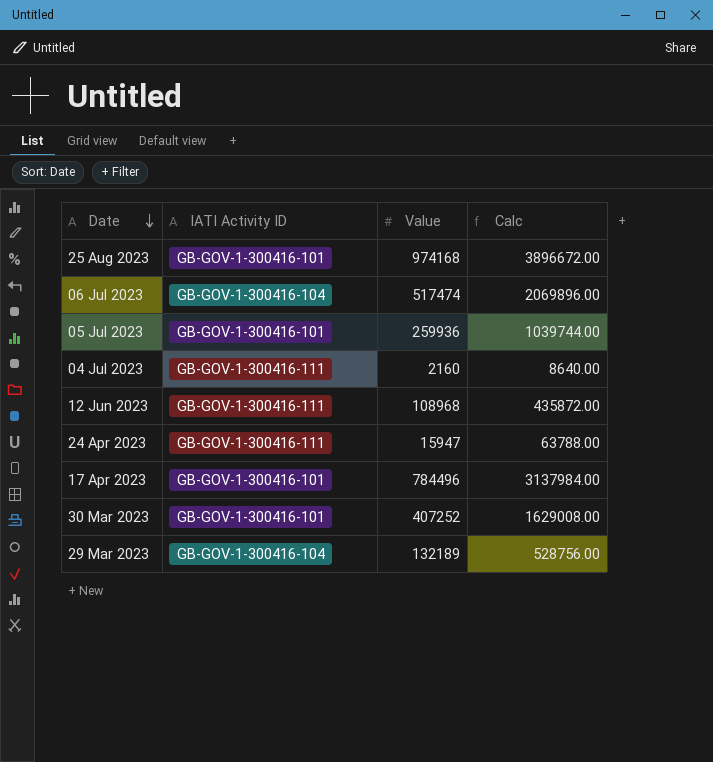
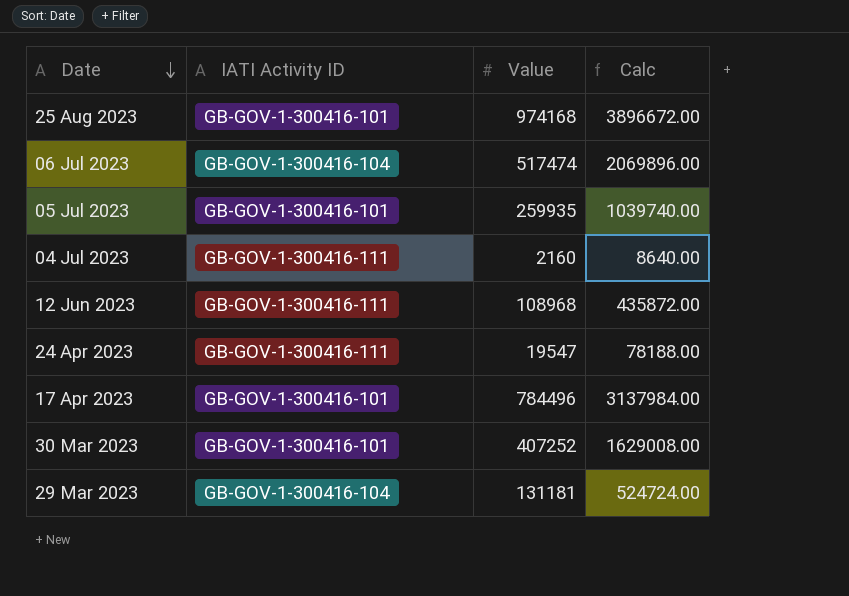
05 Jul 2023 | Value: 259936 -> 259935
05 Jul 2023 | Calc: 1039744.00 -> 1039740.00
24 Apr 2023 | Value: 15947 -> 19547
24 Apr 2023 | Calc: 63788.00 -> 78188.00
29 Mar 2023 | Value: 132189 -> 131181
29 Mar 2023 | Calc: 528756.00 -> 524724.00

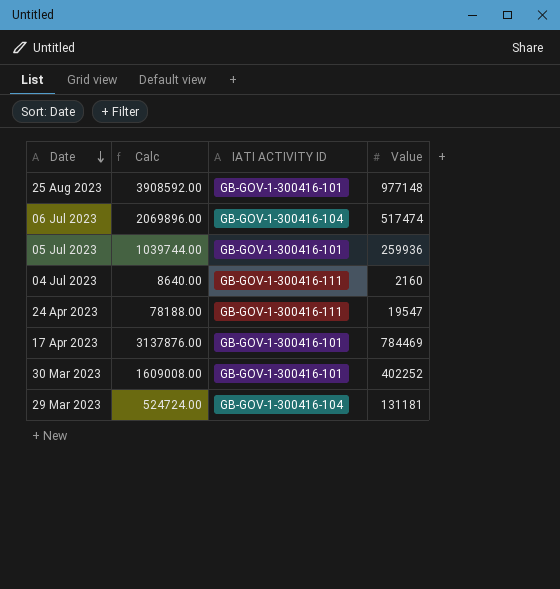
column Calc | position: 4 -> 2
column name: IATI Activity ID -> IATI ACTIVITY ID
row 12 Jun 2023: GB-GOV-1-300416-111 | 108968 | 435872.00 -> none
25 Aug 2023 | Calc: 3896672.00 -> 3908592.00
25 Aug 2023 | Value: 974168 -> 977148
05 Jul 2023 | Calc: 1039740.00 -> 1039744.00
05 Jul 2023 | Value: 259935 -> 259936
17 Apr 2023 | Calc: 3137984.00 -> 3137876.00
17 Apr 2023 | Value: 784496 -> 784469
30 Mar 2023 | Calc: 1629008.00 -> 1609008.00
30 Mar 2023 | Value: 407252 -> 402252

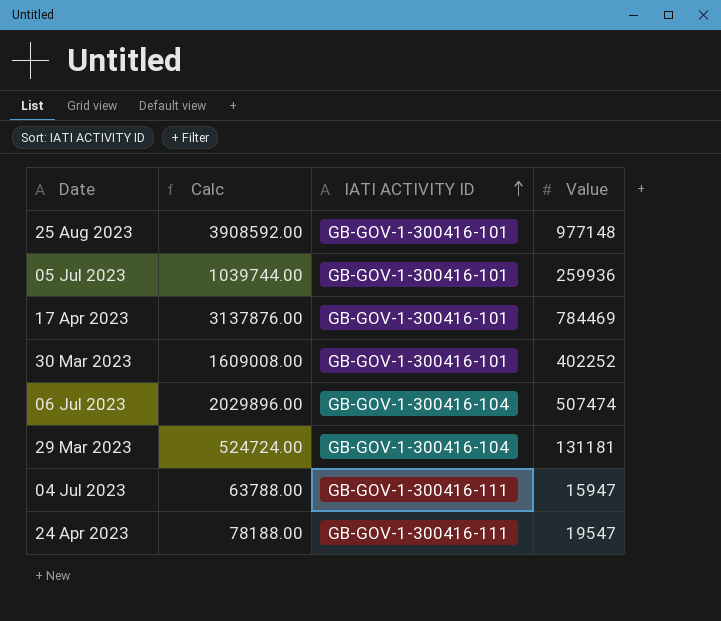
row order: Date descending -> IATI ACTIVITY ID ascending
06 Jul 2023 | Calc: 2069896.00 -> 2029896.00
06 Jul 2023 | Value: 517474 -> 507474
04 Jul 2023 | Calc: 8640.00 -> 63788.00
04 Jul 2023 | Value: 2160 -> 15947

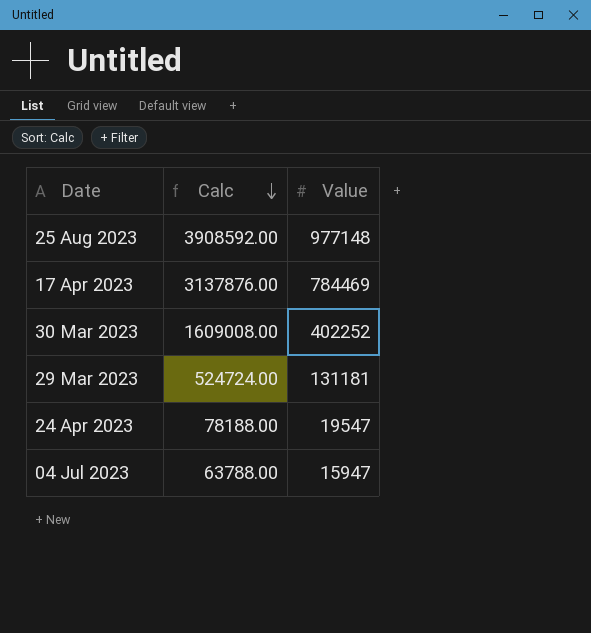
row order: IATI ACTIVITY ID ascending -> Calc descending
column IATI ACTIVITY ID | position: 3 -> none
row 05 Jul 2023: 1039744.00 | GB-GOV-1-300416-101 | 259936 -> none
row 06 Jul 2023: 2029896.00 | GB-GOV-1-300416-104 | 507474 -> none

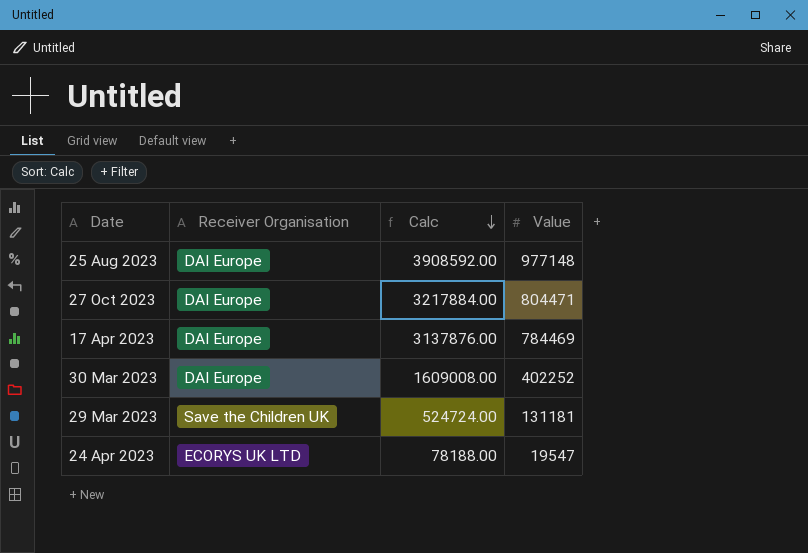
column Receiver Organisation | position: none -> 2
row 04 Jul 2023: 63788.00 | 15947 -> none
row 27 Oct 2023: none -> DAI Europe | 3217884.00 | 804471

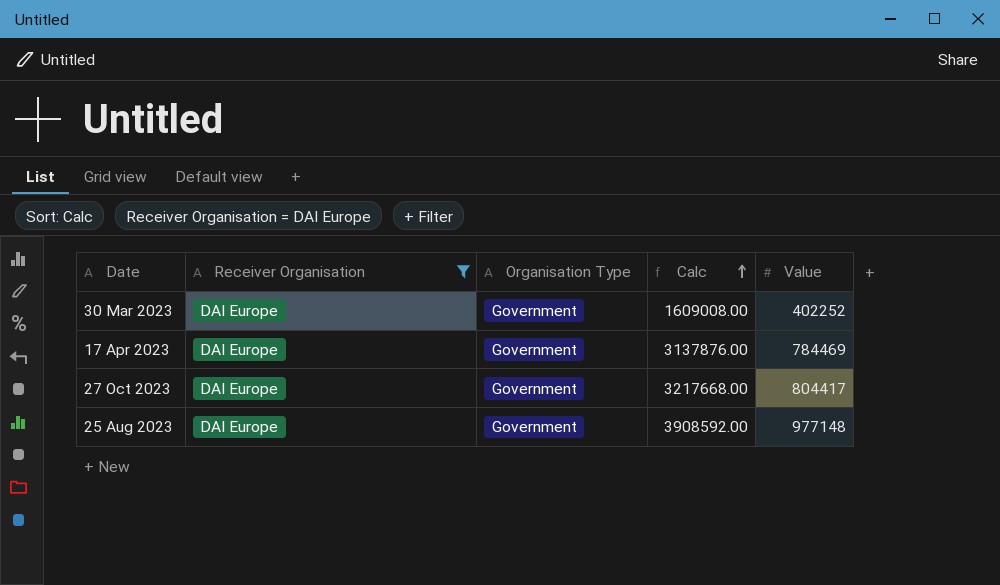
filter: none -> Receiver Organisation = DAI Europe
row order: Calc descending -> Calc ascending
column Organisation Type | position: none -> 3
27 Oct 2023 | Calc: 3217884.00 -> 3217668.00
27 Oct 2023 | Value: 804471 -> 804417

